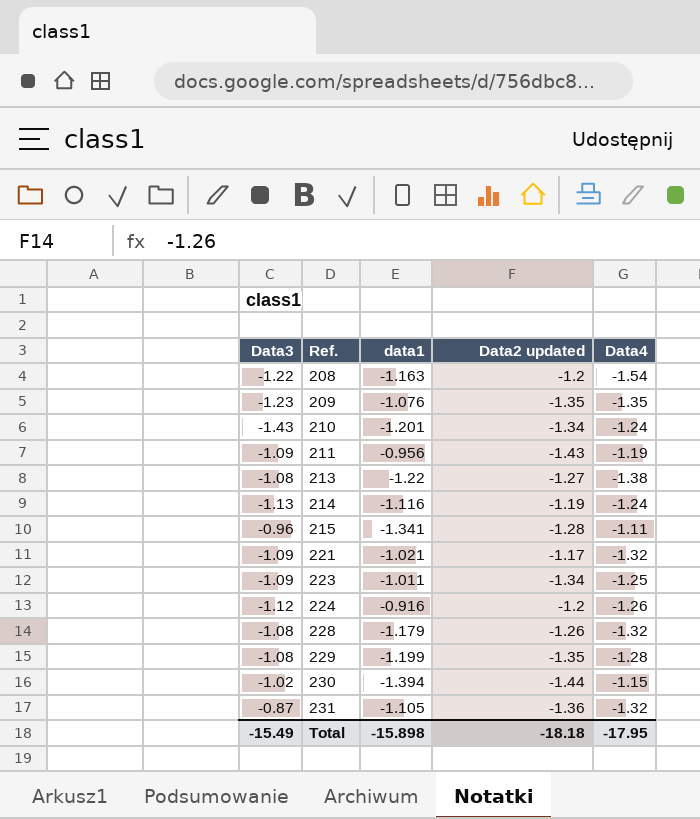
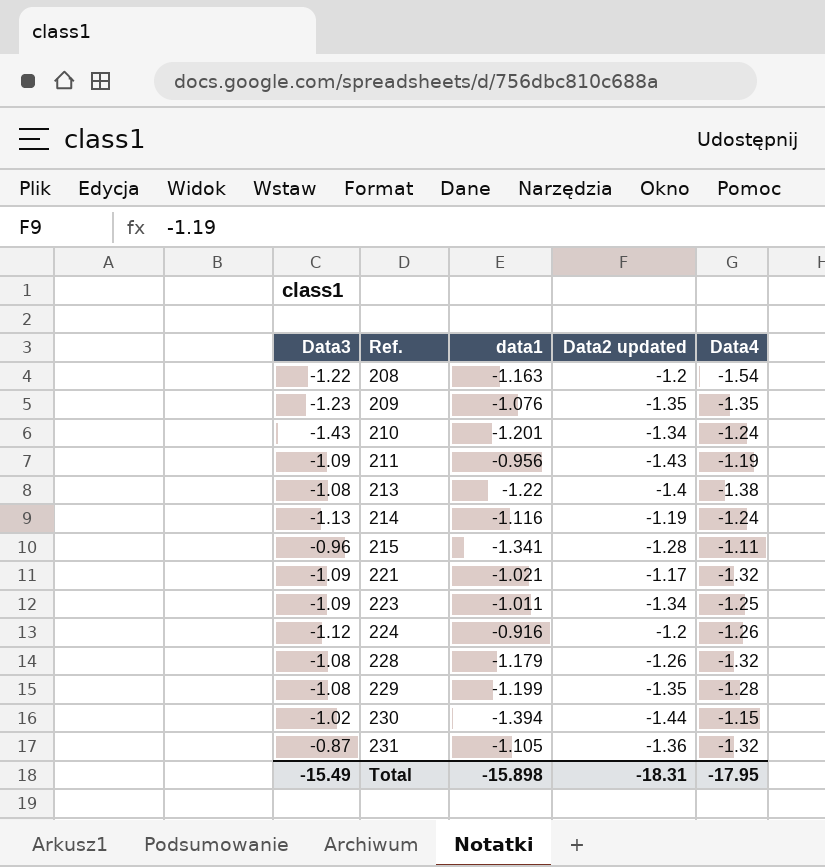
213 | Data2 updated: -1.27 -> -1.4
Total | Data2 updated: -18.18 -> -18.31

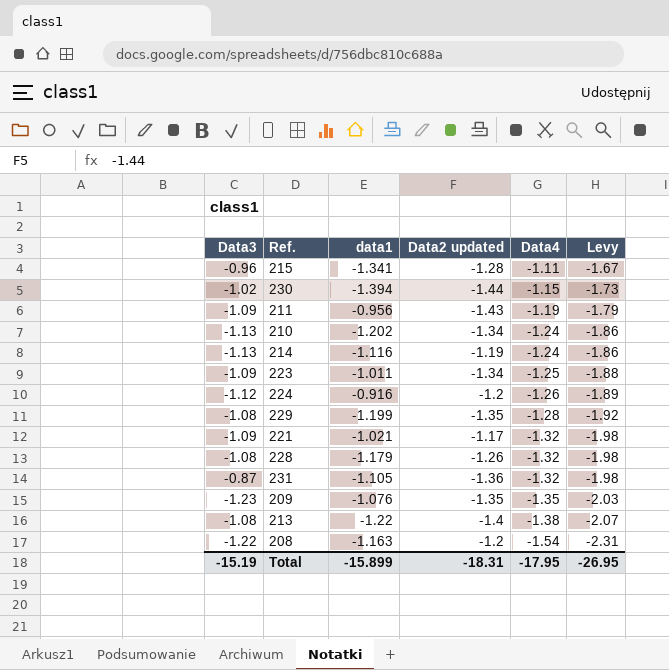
row order: Ref. ascending -> Data4 descending
column Levy | formula: none -> [Data4] * 1.5
210 | Data3: -1.43 -> -1.13
210 | data1: -1.201 -> -1.202
Total | Data3: -15.49 -> -15.19
Total | data1: -15.898 -> -15.899

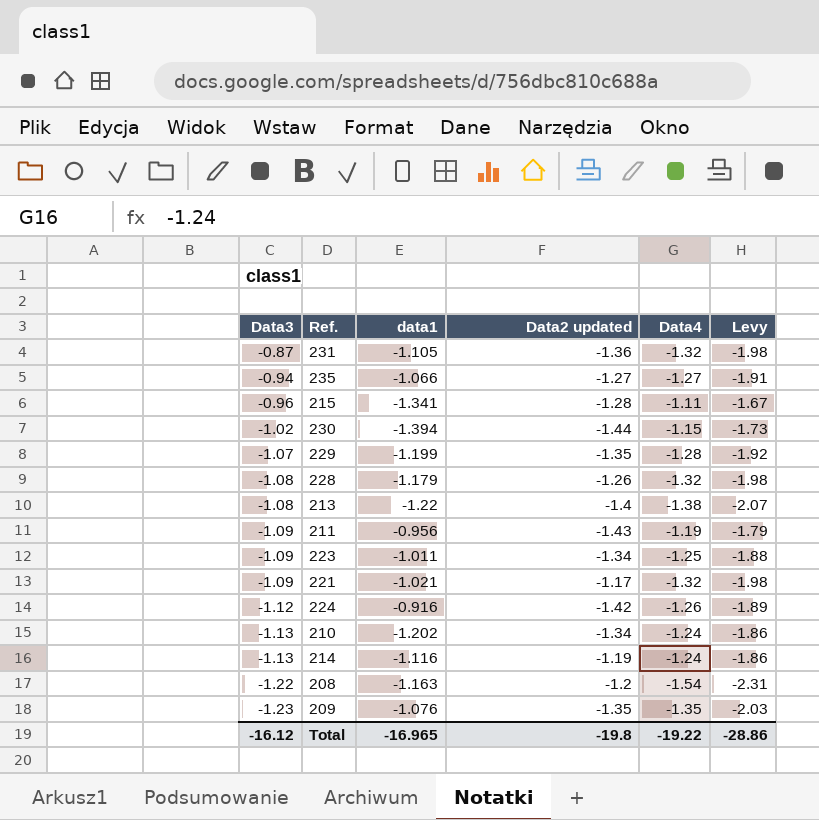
row order: Data4 descending -> Data3 descending
row 235: none -> -0.94 | -1.066 | -1.27 | -1.27 | -1.91
229 | Data3: -1.08 -> -1.07
224 | Data2 updated: -1.2 -> -1.42
Total | Data3: -15.19 -> -16.12
Total | data1: -15.899 -> -16.965
Total | Data2 updated: -18.31 -> -19.8
Total | Data4: -17.95 -> -19.22
Total | Levy: -26.95 -> -28.86

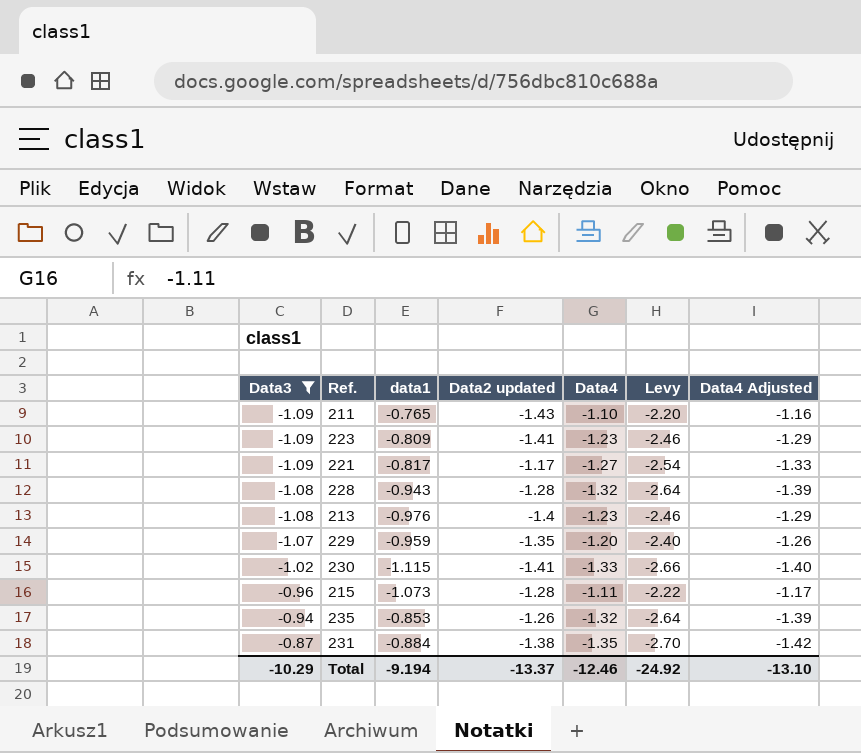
filter: none -> Data3 >= -1.09
row order: Data3 descending -> Data3 ascending
column Levy | formula: [Data4] * 1.5 -> [Data4] * 2
column Data4 Adjusted | formula: none -> [Data4] * 1.05
211 | data1: -0.956 -> -0.765
211 | Data4: -1.19 -> -1.10
223 | data1: -1.011 -> -0.809
223 | Data2 updated: -1.34 -> -1.41
223 | Data4: -1.25 -> -1.23
221 | data1: -1.021 -> -0.817
221 | Data4: -1.32 -> -1.27
228 | data1: -1.179 -> -0.943
228 | Data2 updated: -1.26 -> -1.28
213 | data1: -1.22 -> -0.976
213 | Data4: -1.38 -> -1.23
229 | data1: -1.199 -> -0.959
229 | Data4: -1.28 -> -1.20
230 | data1: -1.394 -> -1.115
230 | Data2 updated: -1.44 -> -1.41
230 | Data4: -1.15 -> -1.33
215 | data1: -1.341 -> -1.073
235 | data1: -1.066 -> -0.853
235 | Data2 updated: -1.27 -> -1.26
235 | Data4: -1.27 -> -1.32
231 | data1: -1.105 -> -0.884
231 | Data2 updated: -1.36 -> -1.38
231 | Data4: -1.32 -> -1.35
Total | Data3: -16.12 -> -10.29
Total | data1: -16.965 -> -9.194
Total | Data2 updated: -19.8 -> -13.37
Total | Data4: -19.22 -> -12.46
Total | Levy: -28.86 -> -24.92

